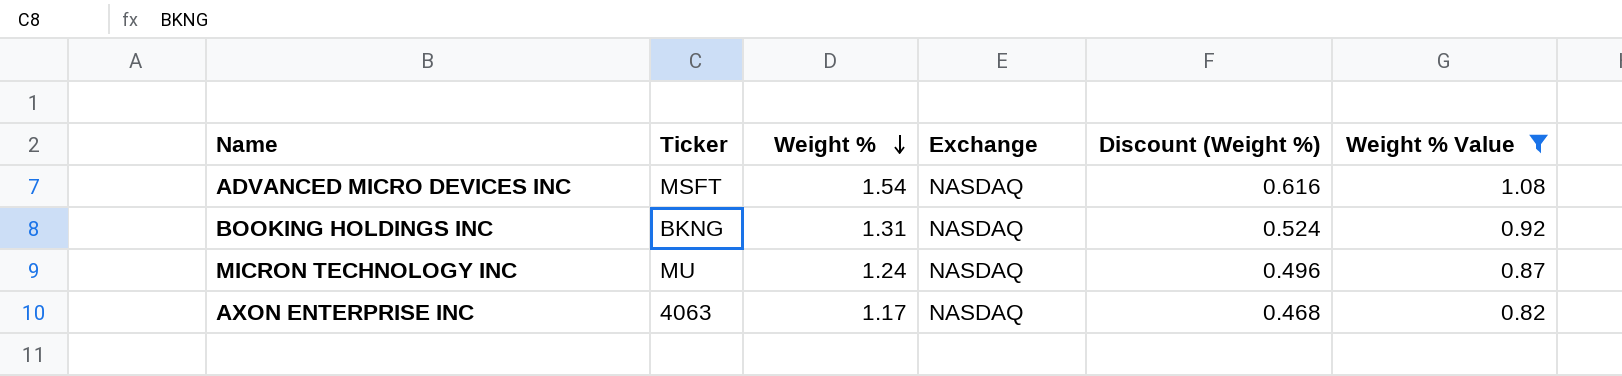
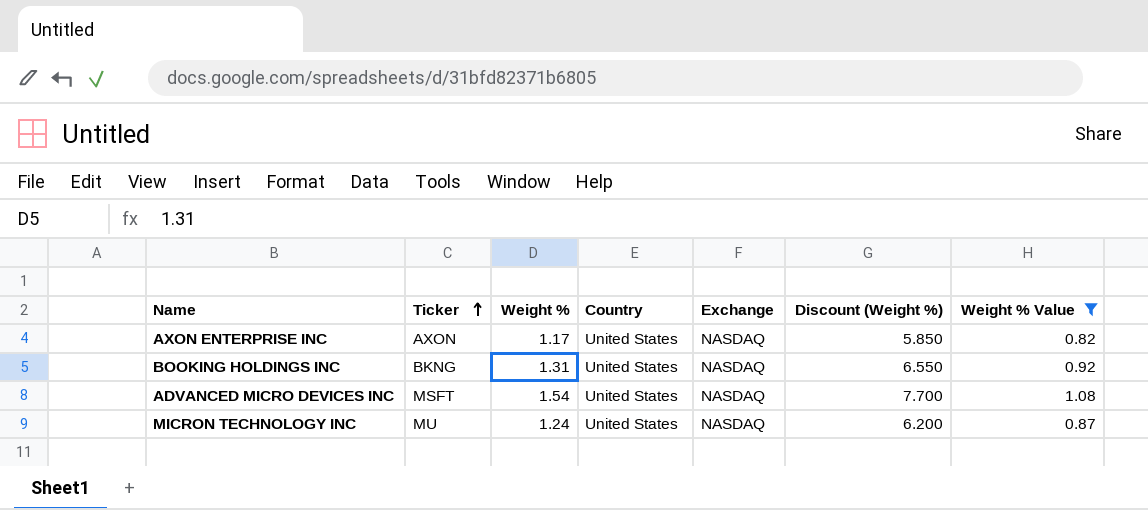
row order: Weight % descending -> Ticker ascending
column Country | position: none -> 4
column Discount (Weight %) | formula: [Weight %] * 0.4 -> [Weight %] * 5
AXON ENTERPRISE INC | Ticker: 4063 -> AXON

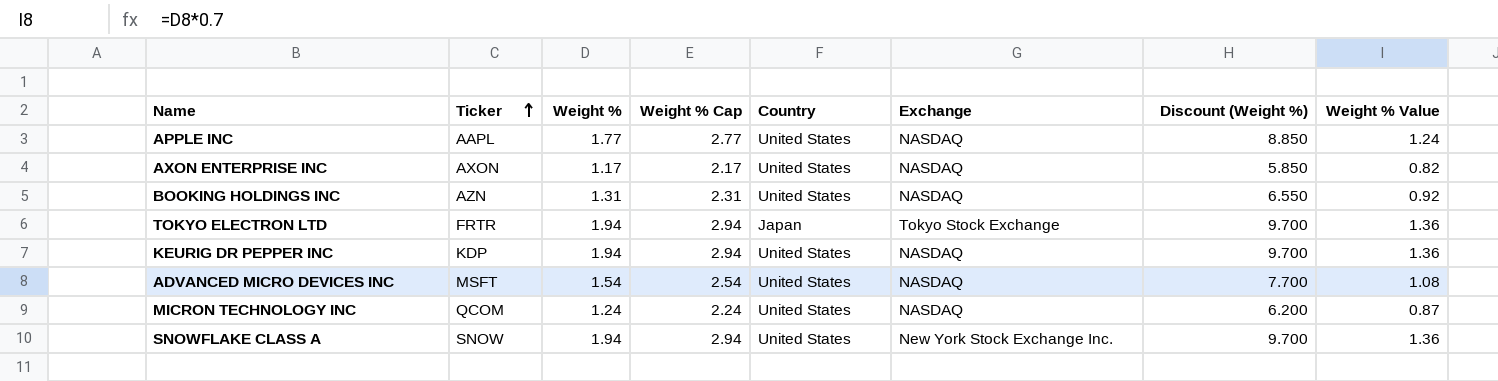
filter: Weight % Value <= 1.08 -> none
column Weight % Cap | formula: none -> [Weight %] + 1
BOOKING HOLDINGS INC | Ticker: BKNG -> AZN
MICRON TECHNOLOGY INC | Ticker: MU -> QCOM

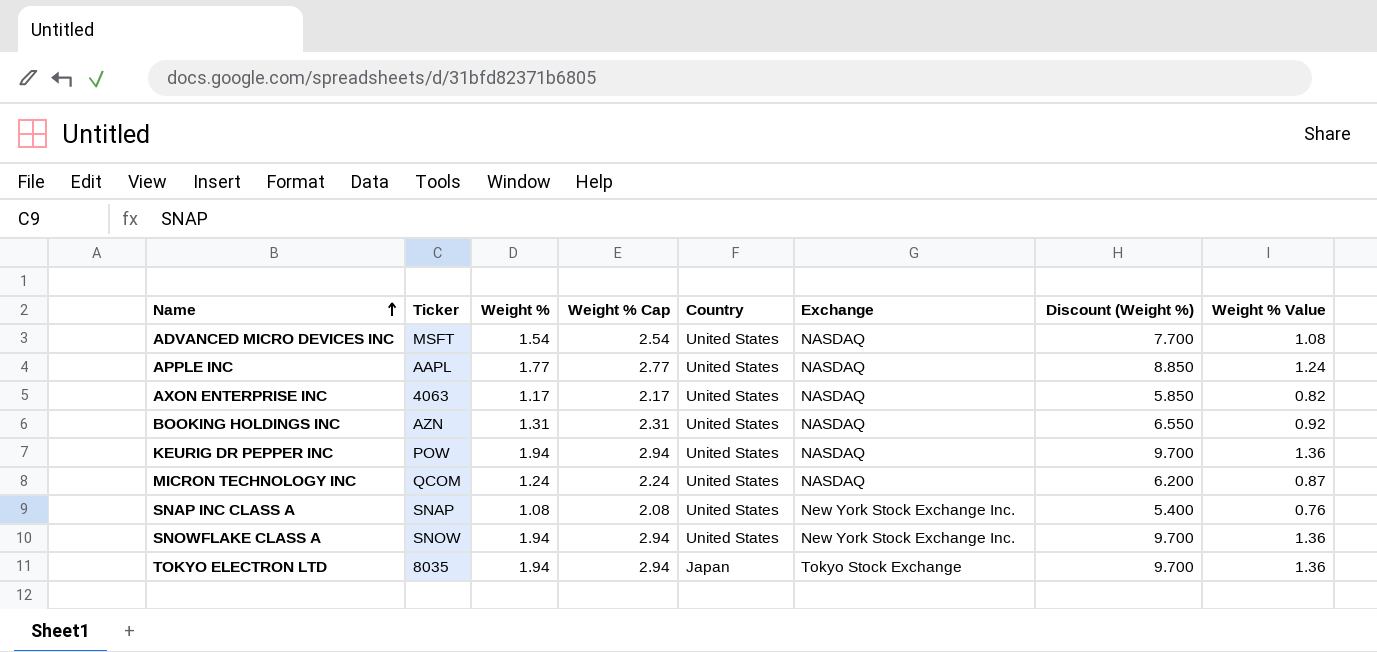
row order: Ticker ascending -> Name ascending
AXON ENTERPRISE INC | Ticker: AXON -> 4063
KEURIG DR PEPPER INC | Ticker: KDP -> POW
row SNAP INC CLASS A: none -> SNAP | 1.08 | 2.08 | United States | New York Stock Exchange Inc. | 5.400 | 0.76
TOKYO ELECTRON LTD | Ticker: FRTR -> 8035

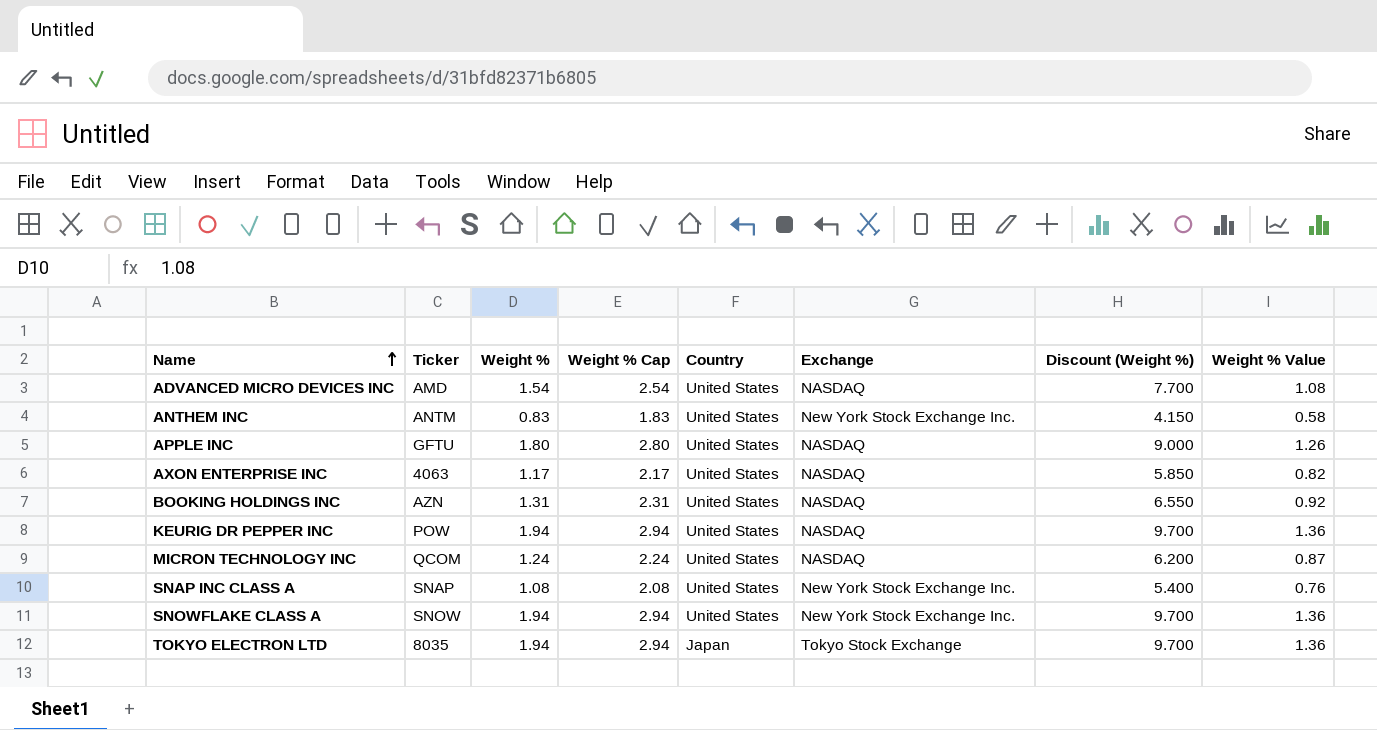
ADVANCED MICRO DEVICES INC | Ticker: MSFT -> AMD
row ANTHEM INC: none -> ANTM | 0.83 | 1.83 | United States | New York Stock Exchange Inc. | 4.150 | 0.58
APPLE INC | Ticker: AAPL -> GFTU
APPLE INC | Weight %: 1.77 -> 1.80
APPLE INC | Weight % Cap: 2.77 -> 2.80
APPLE INC | Discount (Weight %): 8.850 -> 9.000
APPLE INC | Weight % Value: 1.24 -> 1.26

